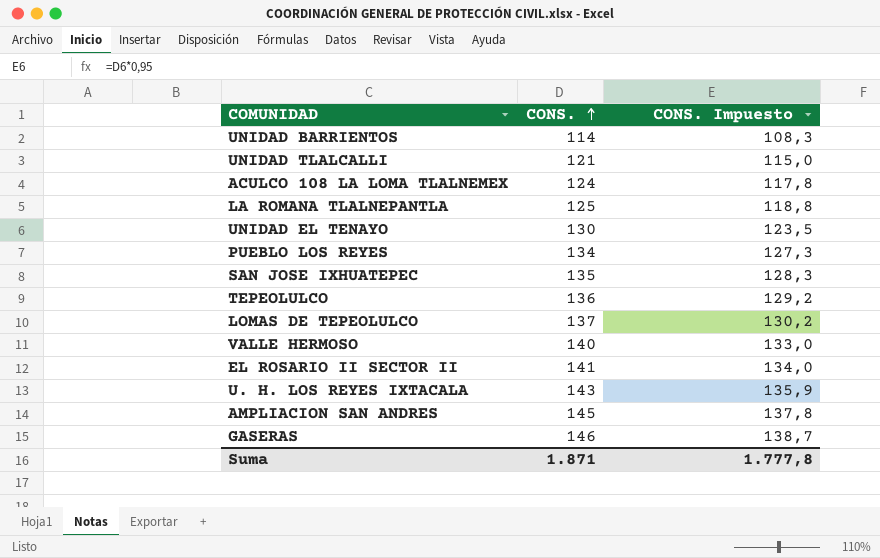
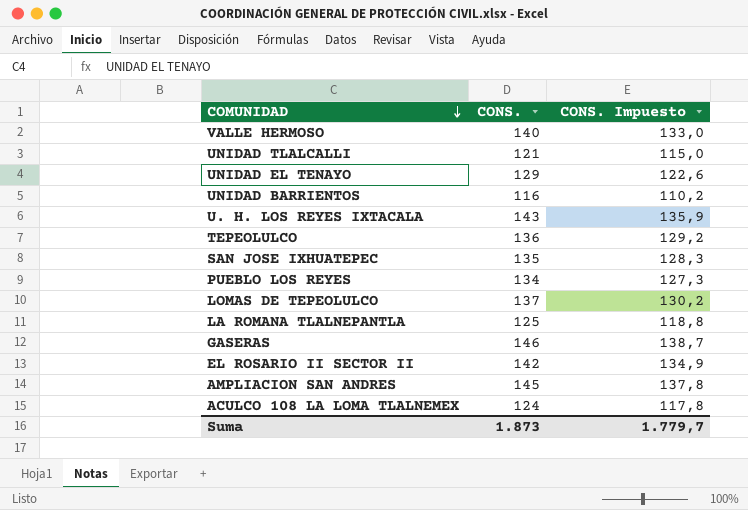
row order: CONS. ascending -> COMUNIDAD descending
UNIDAD EL TENAYO | CONS.: 130 -> 129
UNIDAD EL TENAYO | CONS. Impuesto: 123,5 -> 122,6
UNIDAD BARRIENTOS | CONS.: 114 -> 116
UNIDAD BARRIENTOS | CONS. Impuesto: 108,3 -> 110,2
EL ROSARIO II SECTOR II | CONS.: 141 -> 142
EL ROSARIO II SECTOR II | CONS. Impuesto: 134,0 -> 134,9
Suma | CONS.: 1.871 -> 1.873
Suma | CONS. Impuesto: 1.777,8 -> 1.779,7

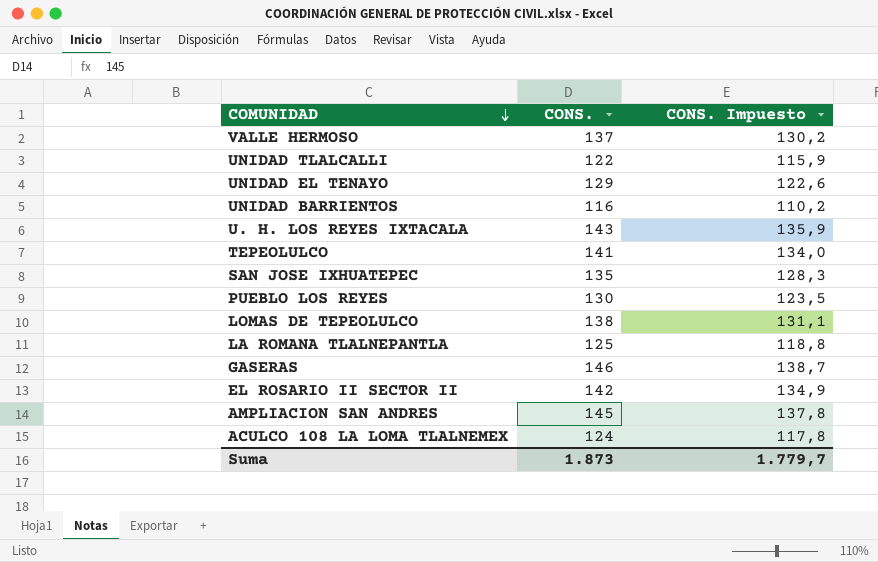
VALLE HERMOSO | CONS.: 140 -> 137
VALLE HERMOSO | CONS. Impuesto: 133,0 -> 130,2
UNIDAD TLALCALLI | CONS.: 121 -> 122
UNIDAD TLALCALLI | CONS. Impuesto: 115,0 -> 115,9
TEPEOLULCO | CONS.: 136 -> 141
TEPEOLULCO | CONS. Impuesto: 129,2 -> 134,0
PUEBLO LOS REYES | CONS.: 134 -> 130
PUEBLO LOS REYES | CONS. Impuesto: 127,3 -> 123,5
LOMAS DE TEPEOLULCO | CONS.: 137 -> 138
LOMAS DE TEPEOLULCO | CONS. Impuesto: 130,2 -> 131,1

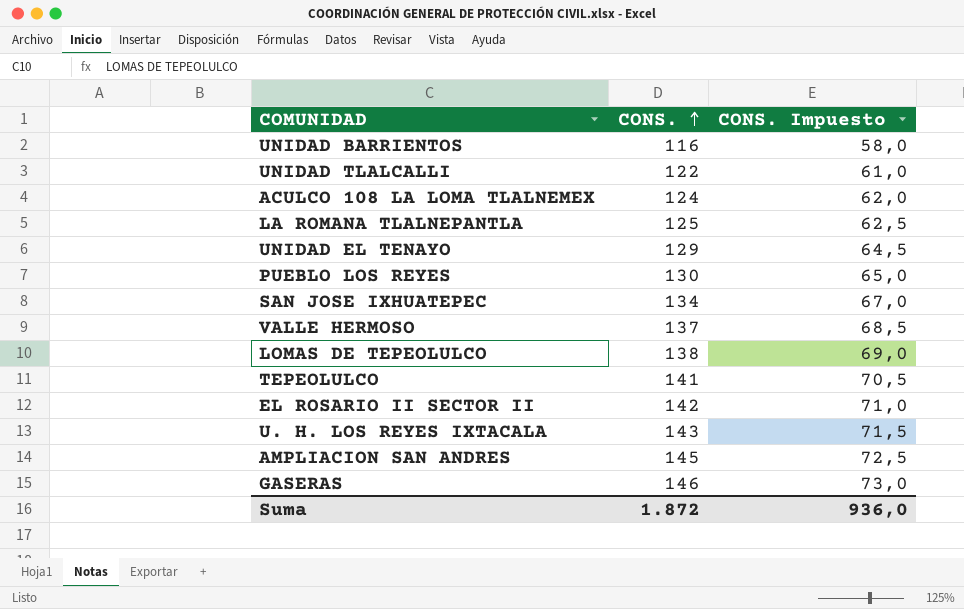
row order: COMUNIDAD descending -> CONS. ascending
column CONS. Impuesto | formula: [CONS.] * 0,95 -> [CONS.] * 0,5
SAN JOSE IXHUATEPEC | CONS.: 135 -> 134
Suma | CONS.: 1.873 -> 1.872
Suma | CONS. Impuesto: 1.779,7 -> 936,0

